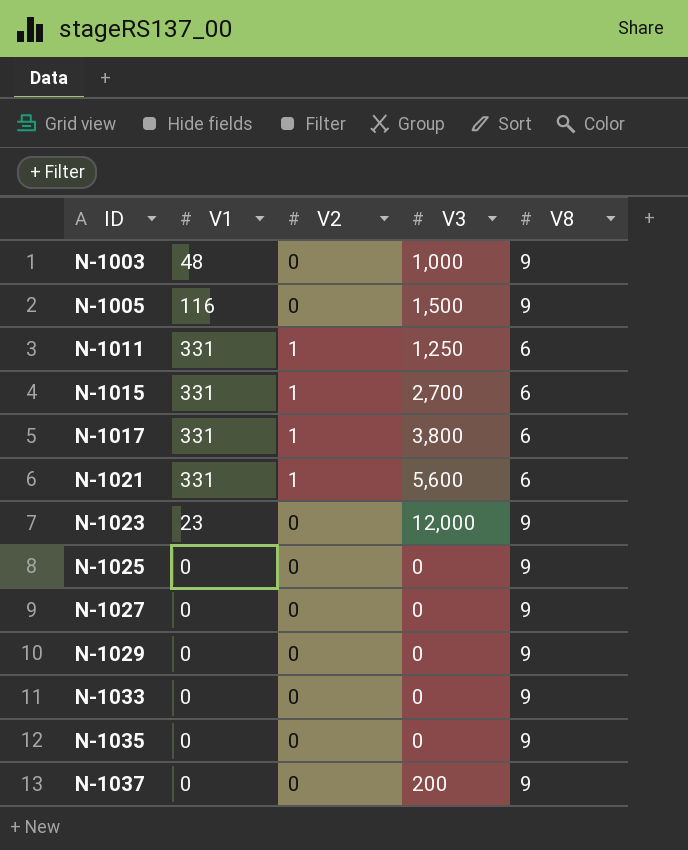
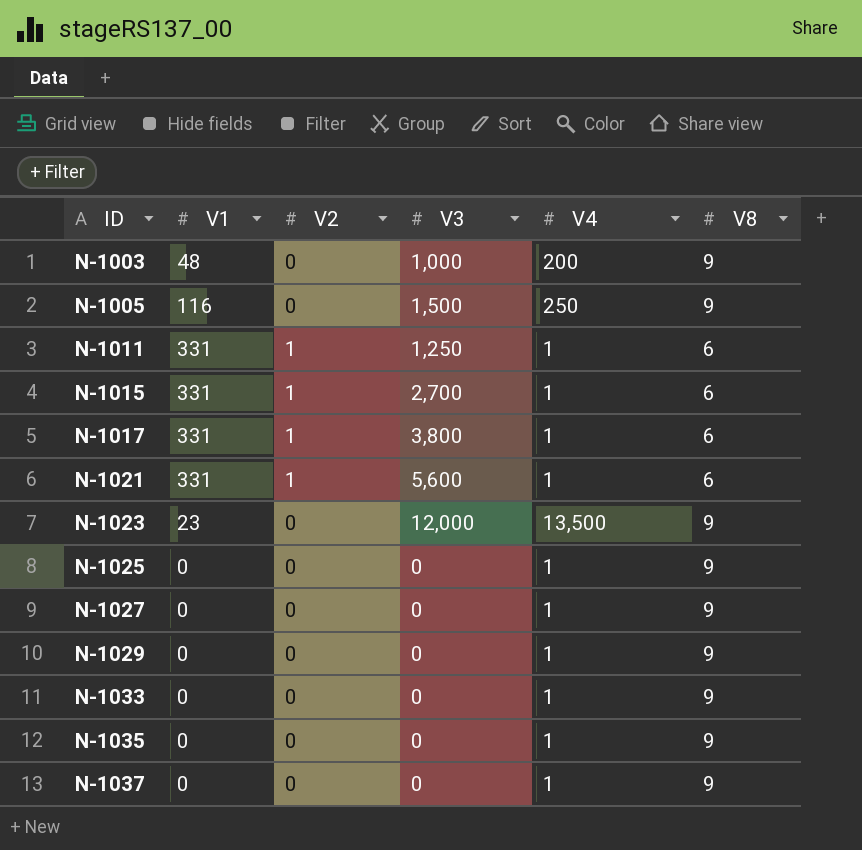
column V4 | position: none -> 5
N-1037 | V3: 200 -> 0

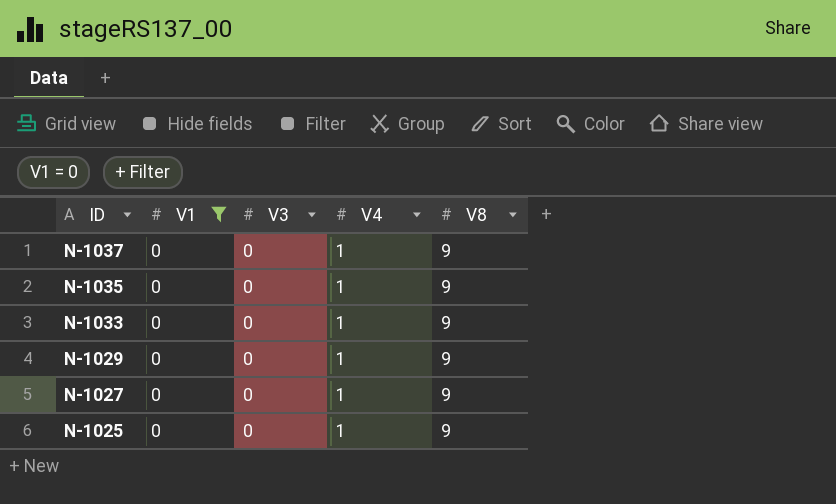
filter: none -> V1 = 0
row order: ID ascending -> ID descending
column V2 | position: 3 -> none

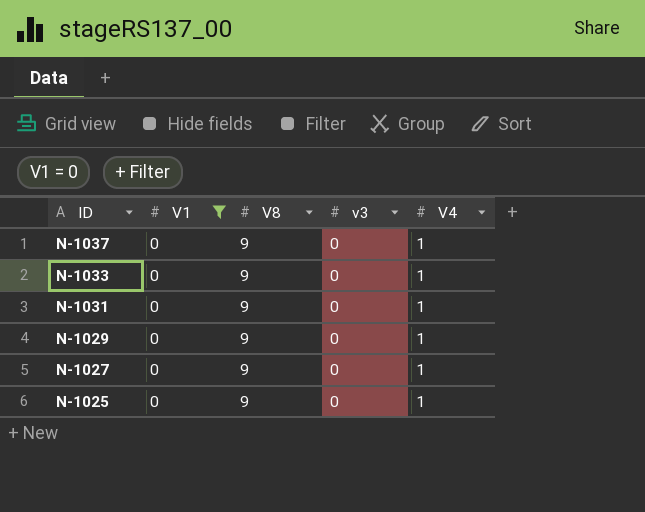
column V8 | position: 5 -> 3
column name: V3 -> v3
row N-1035: 0 | 0 | 1 | 9 -> none
row N-1031: none -> 0 | 9 | 0 | 1

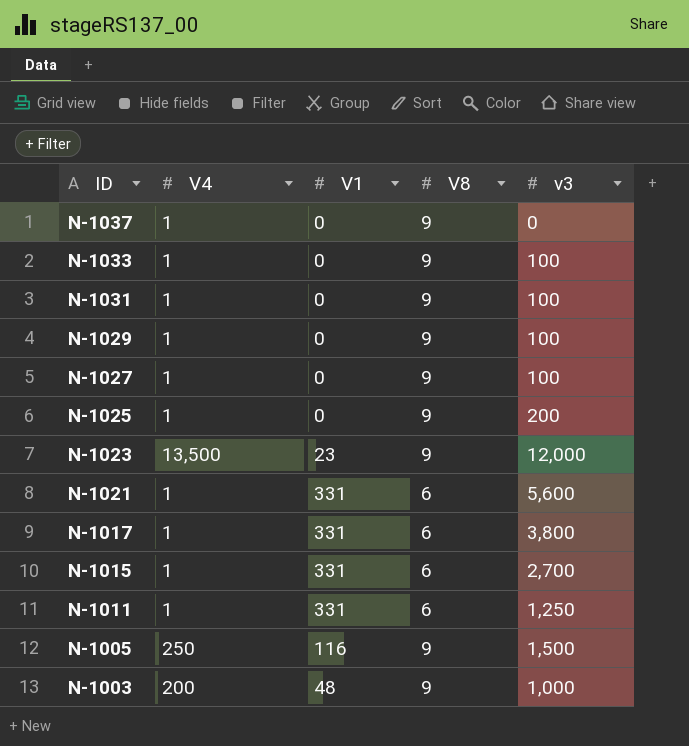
filter: V1 = 0 -> none
column V4 | position: 5 -> 2
N-1033 | v3: 0 -> 100
N-1031 | v3: 0 -> 100
N-1029 | v3: 0 -> 100
N-1027 | v3: 0 -> 100
N-1025 | v3: 0 -> 200

